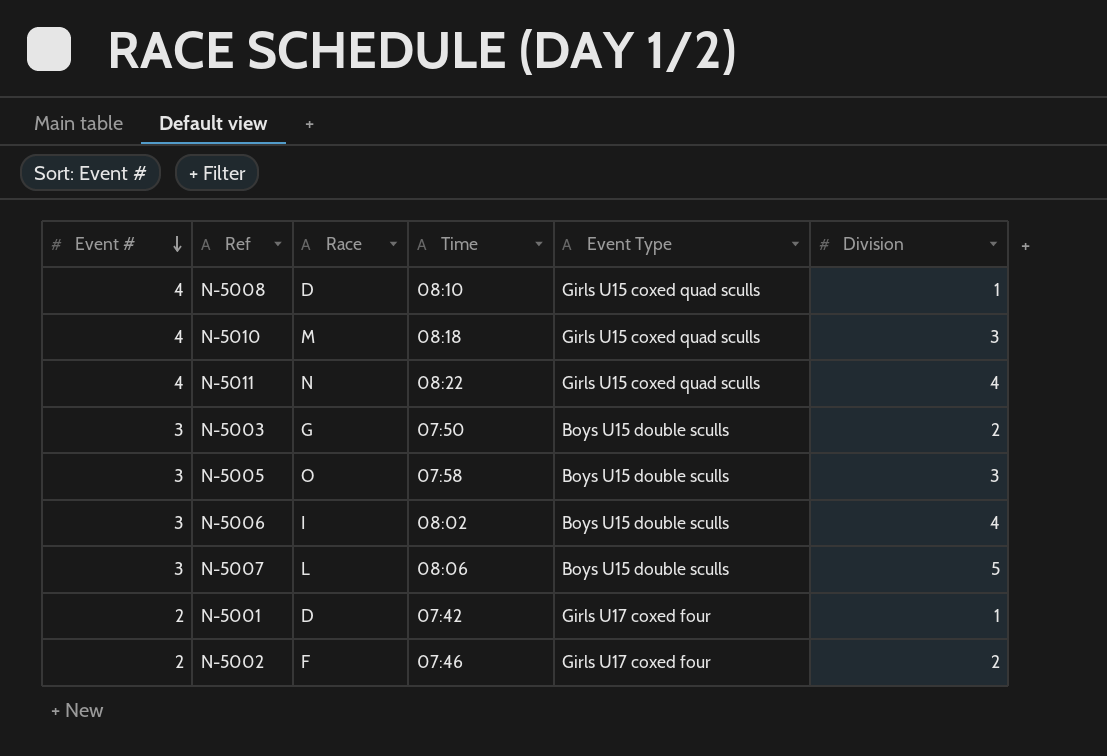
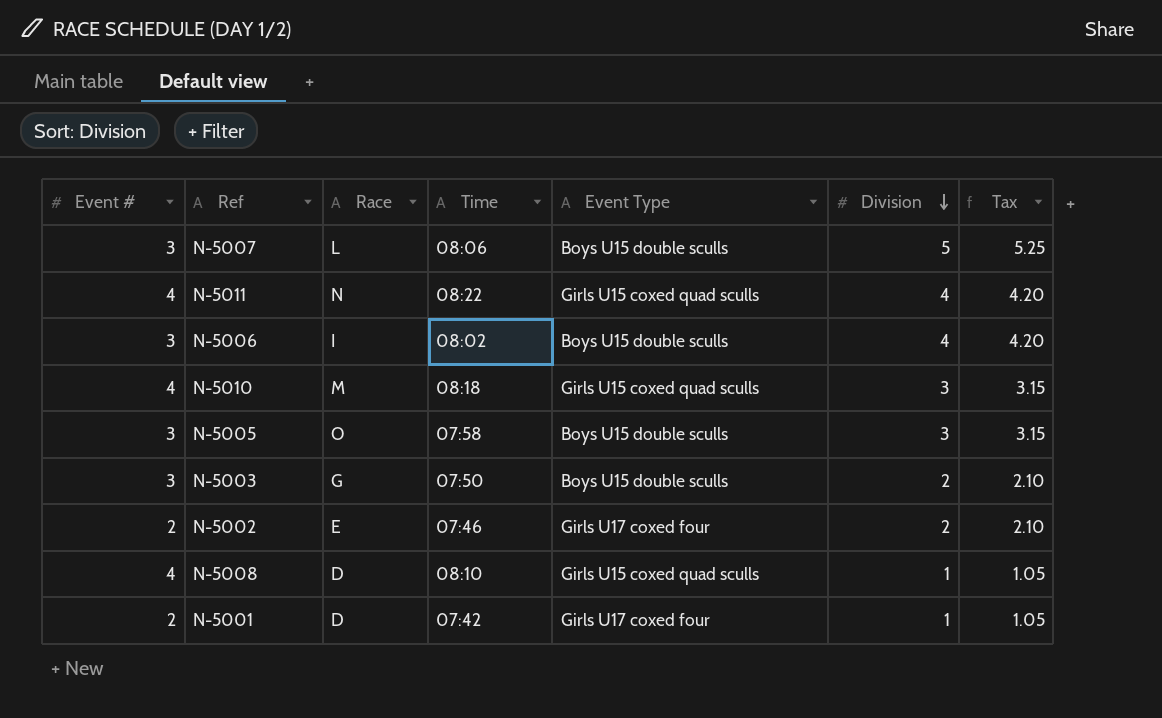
row order: Event # descending -> Division descending
column Tax | formula: none -> [Division] * 1.05
N-5002 | Race: F -> E

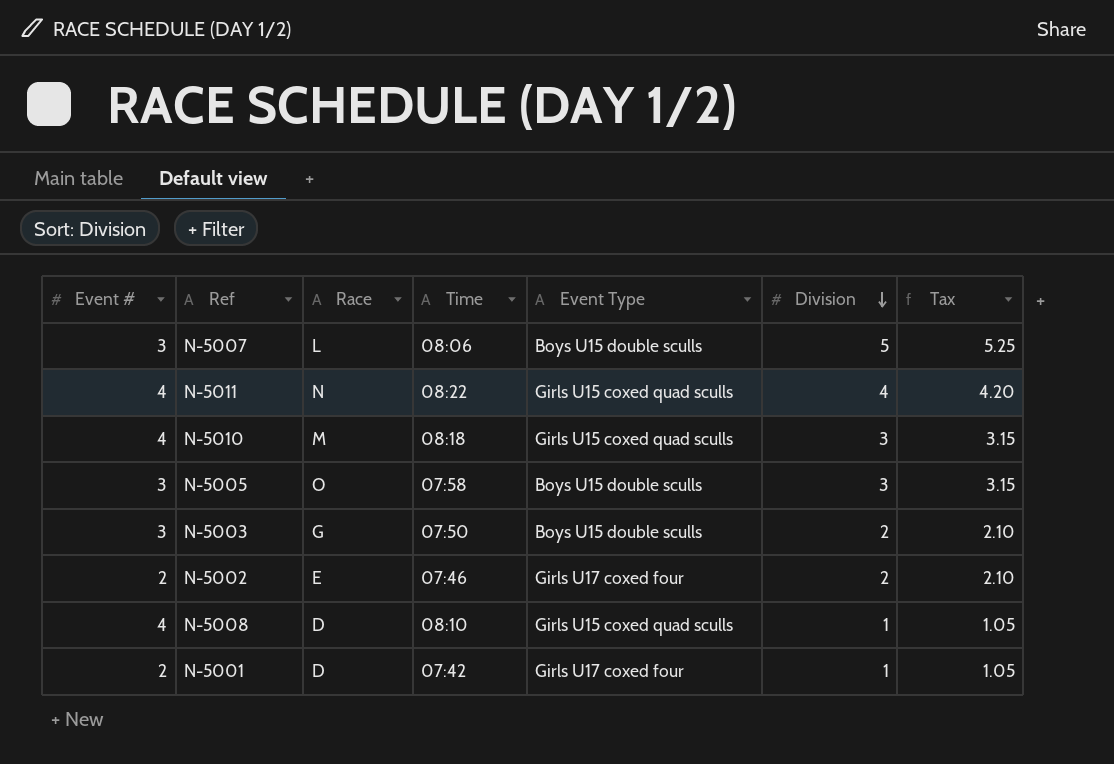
row N-5006: 3 | I | 08:02 | Boys U15 double sculls | 4 | 4.20 -> none

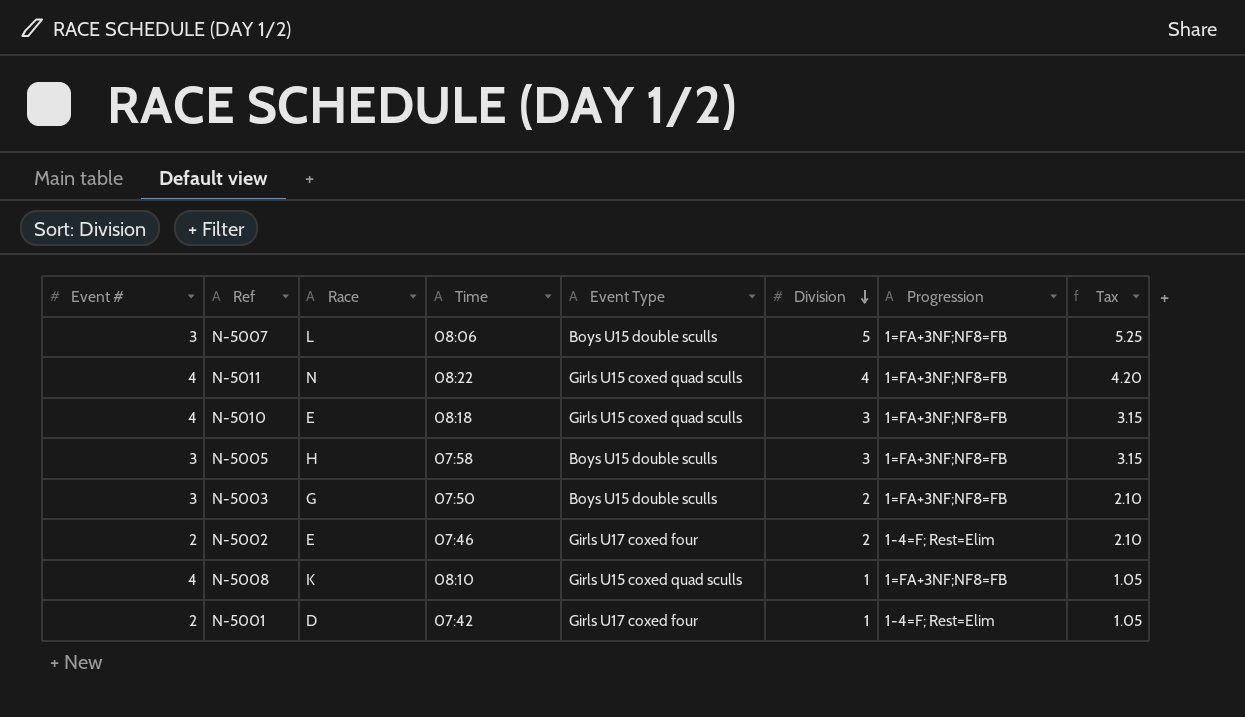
column Progression | position: none -> 7
N-5010 | Race: M -> E
N-5005 | Race: O -> H
N-5008 | Race: D -> K

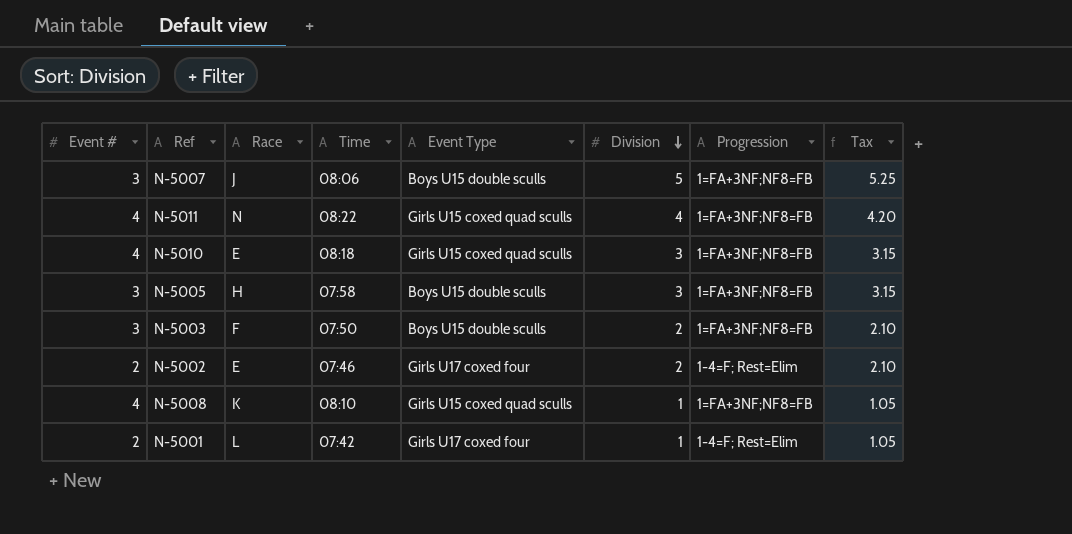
N-5007 | Race: L -> J
N-5003 | Race: G -> F
N-5001 | Race: D -> L

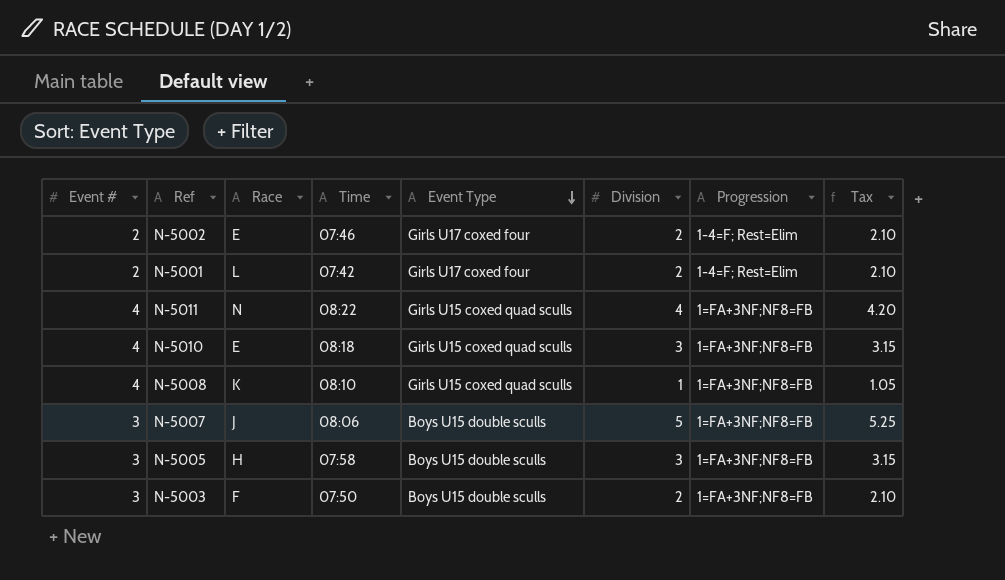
row order: Division descending -> Event Type descending
N-5001 | Division: 1 -> 2
N-5001 | Tax: 1.05 -> 2.10

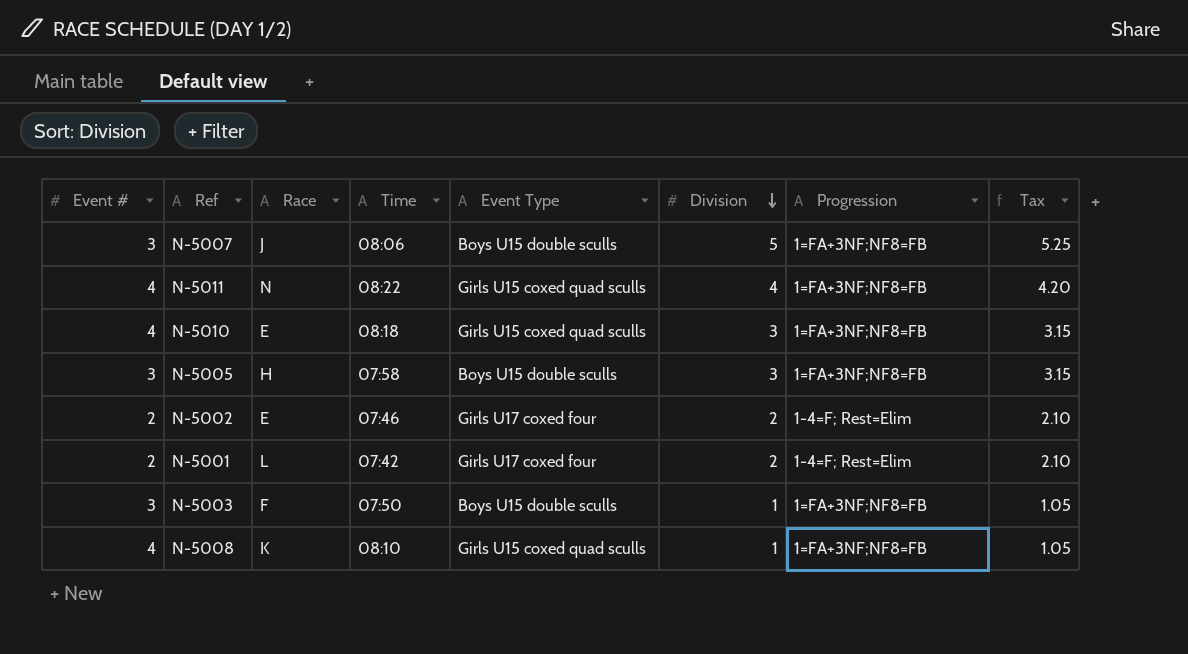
row order: Event Type descending -> Division descending
N-5003 | Division: 2 -> 1
N-5003 | Tax: 2.10 -> 1.05

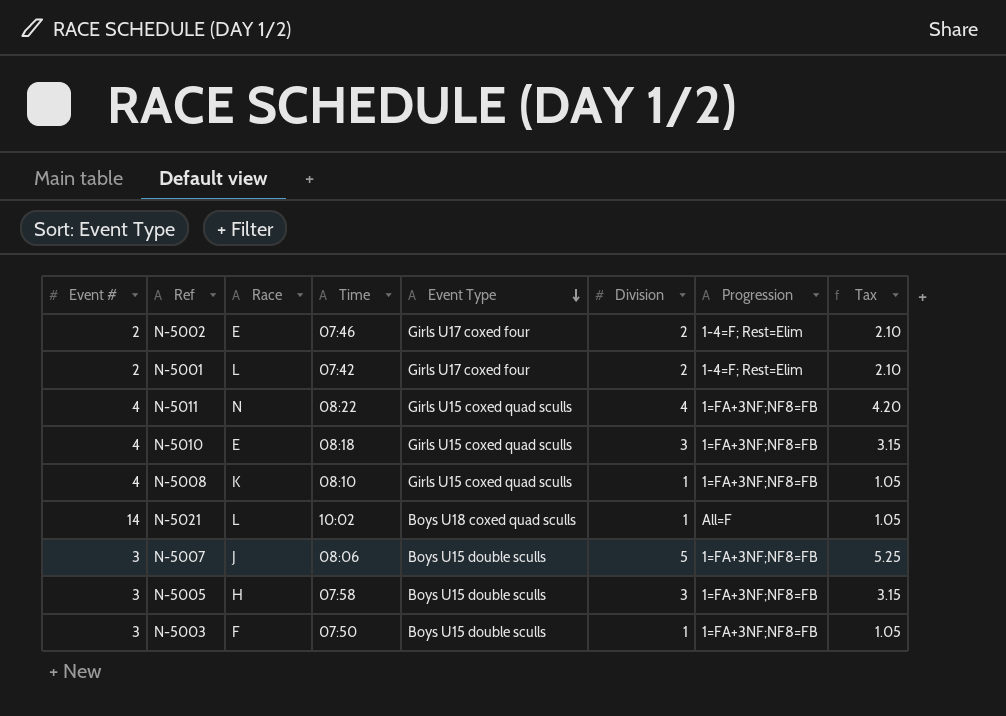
row order: Division descending -> Event Type descending
row N-5021: none -> 14 | L | 10:02 | Boys U18 coxed quad sculls | 1 | All=F | 1.05

